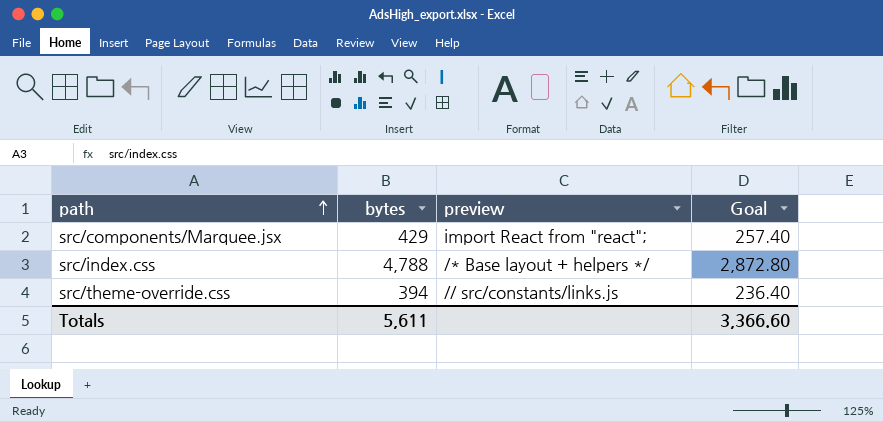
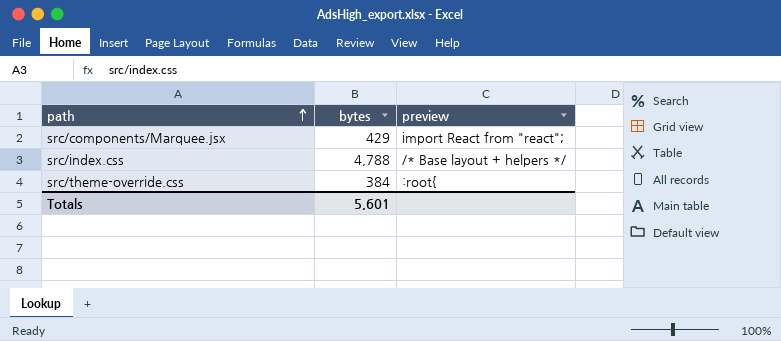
column Goal | formula: [bytes] * 0.6 -> none
src/theme-override.css | bytes: 394 -> 384
src/theme-override.css | preview: // src/constants/links.js -> :root{
Totals | bytes: 5,611 -> 5,601

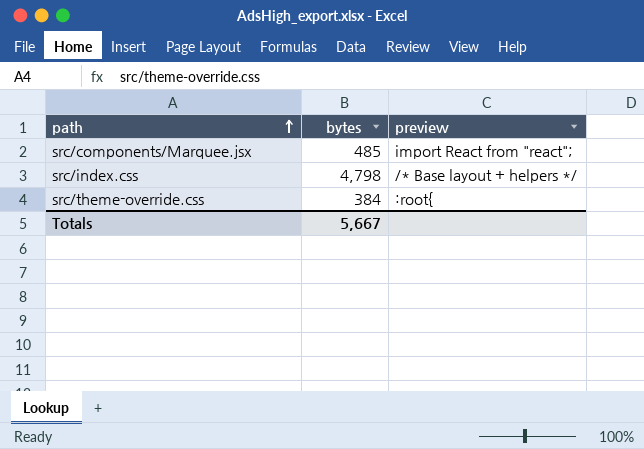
src/components/Marquee.jsx | bytes: 429 -> 485
src/index.css | bytes: 4,788 -> 4,798
Totals | bytes: 5,601 -> 5,667

